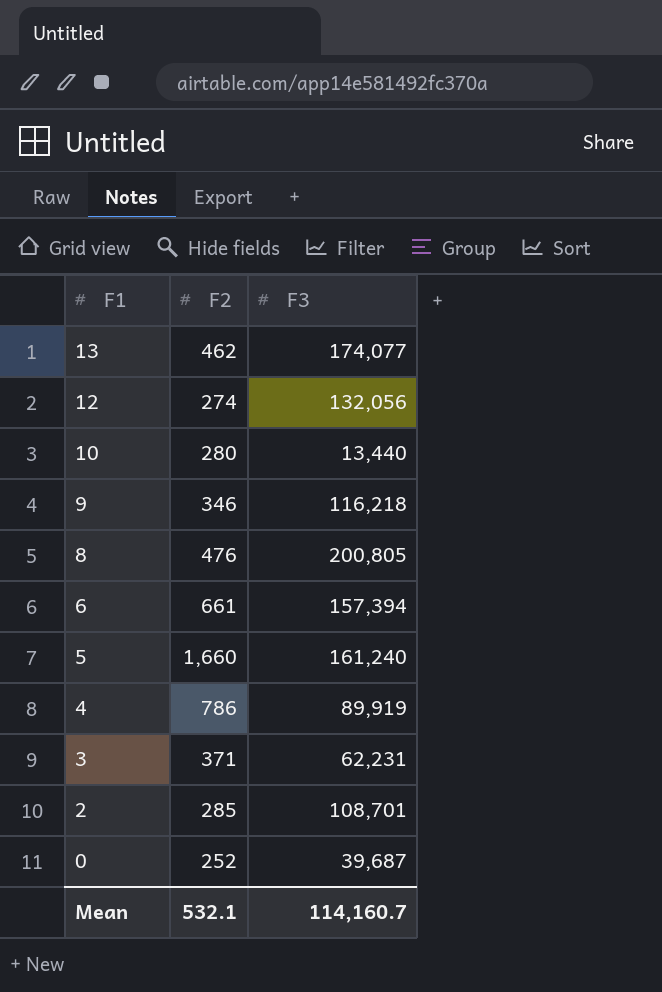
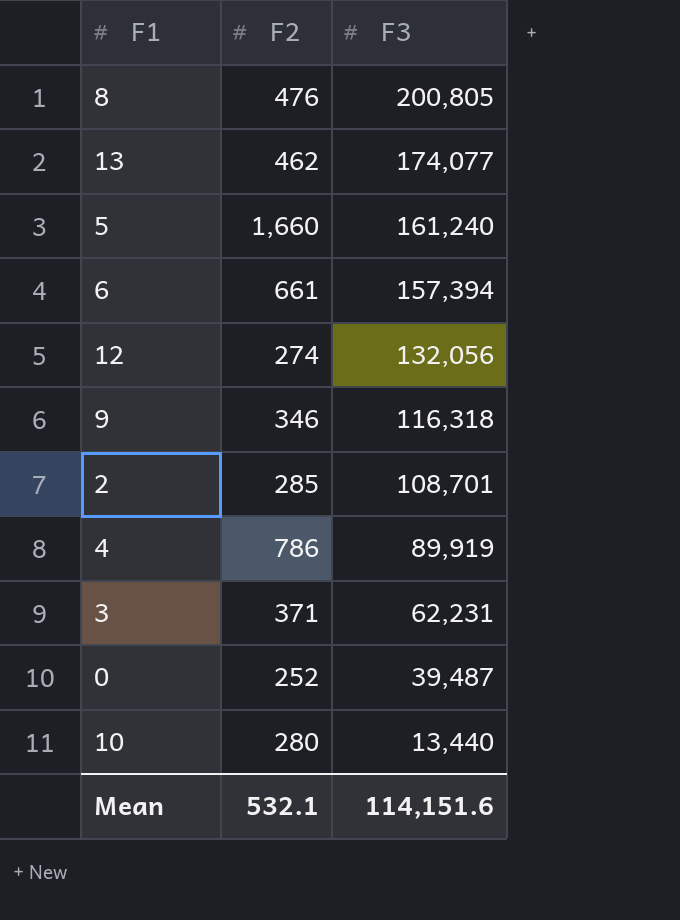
row order: F1 descending -> F3 descending
9 | F3: 116,218 -> 116,318
0 | F3: 39,687 -> 39,487
Mean | F3: 114,160.7 -> 114,151.6

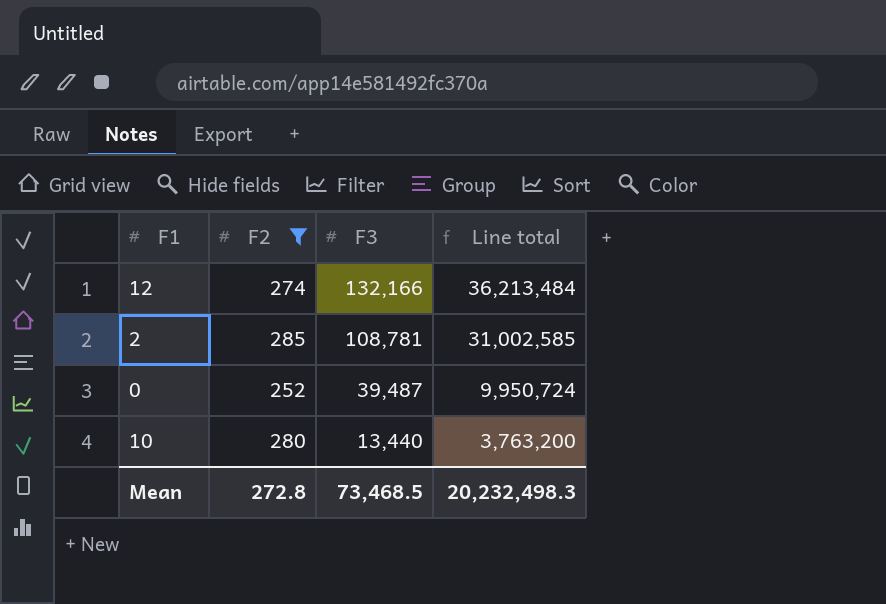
filter: none -> F2 <= 285
column Line total | formula: none -> [F2] * [F3]
12 | F3: 132,056 -> 132,166
2 | F3: 108,701 -> 108,781
Mean | F2: 532.1 -> 272.8
Mean | F3: 114,151.6 -> 73,468.5

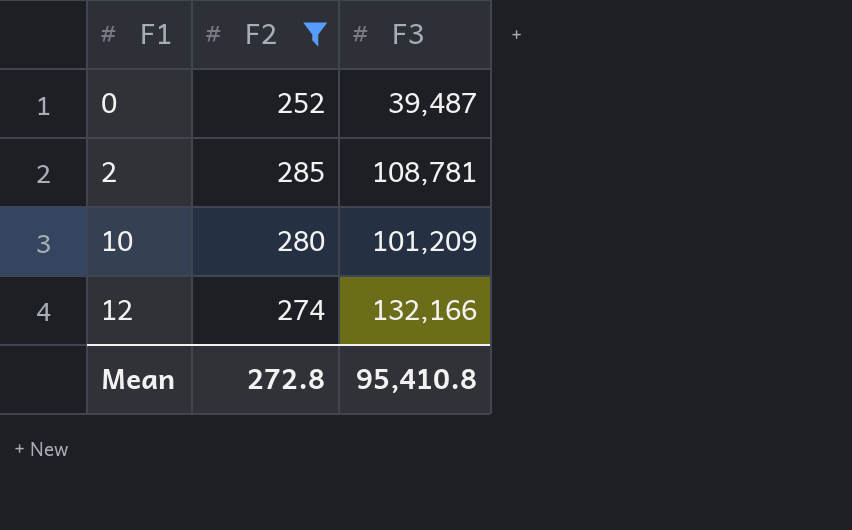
row order: F3 descending -> F1 ascending
column Line total | formula: [F2] * [F3] -> none
10 | F3: 13,440 -> 101,209
Mean | F3: 73,468.5 -> 95,410.8

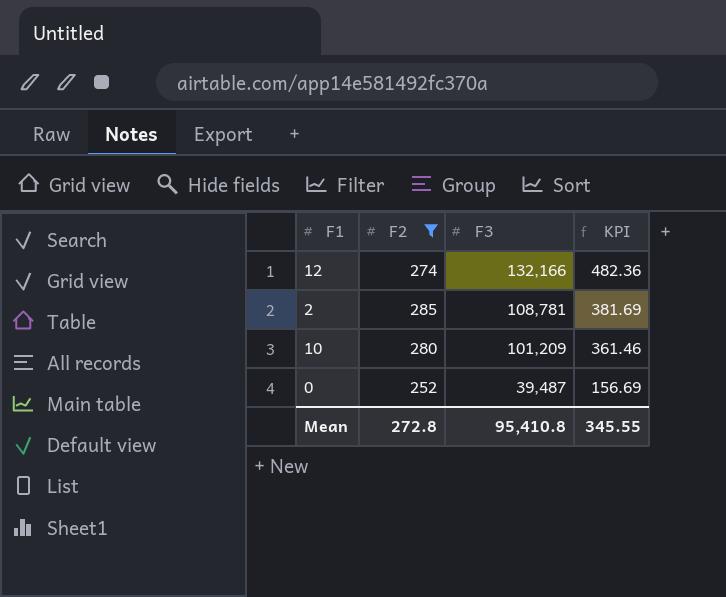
row order: F1 ascending -> F3 descending
column KPI | formula: none -> [F3] / [F2]

